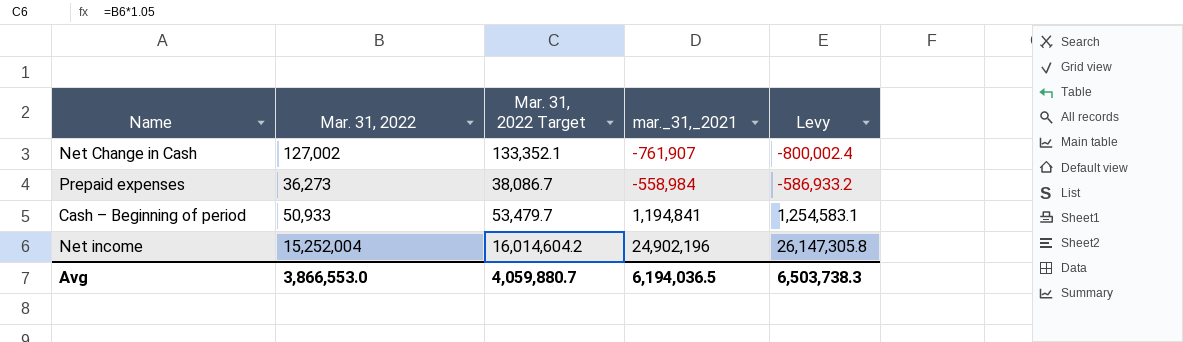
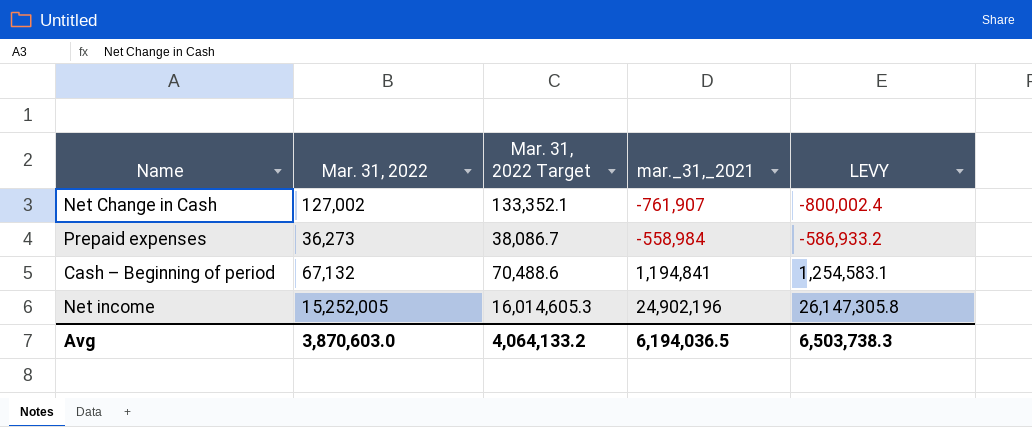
column name: Levy -> LEVY
Cash – Beginning of period | Mar. 31, 2022: 50,933 -> 67,132
Cash – Beginning of period | Mar. 31, 2022 Target: 53,479.7 -> 70,488.6
Net income | Mar. 31, 2022: 15,252,004 -> 15,252,005
Net income | Mar. 31, 2022 Target: 16,014,604.2 -> 16,014,605.3
Avg | Mar. 31, 2022: 3,866,553.0 -> 3,870,603.0
Avg | Mar. 31, 2022 Target: 4,059,880.7 -> 4,064,133.2

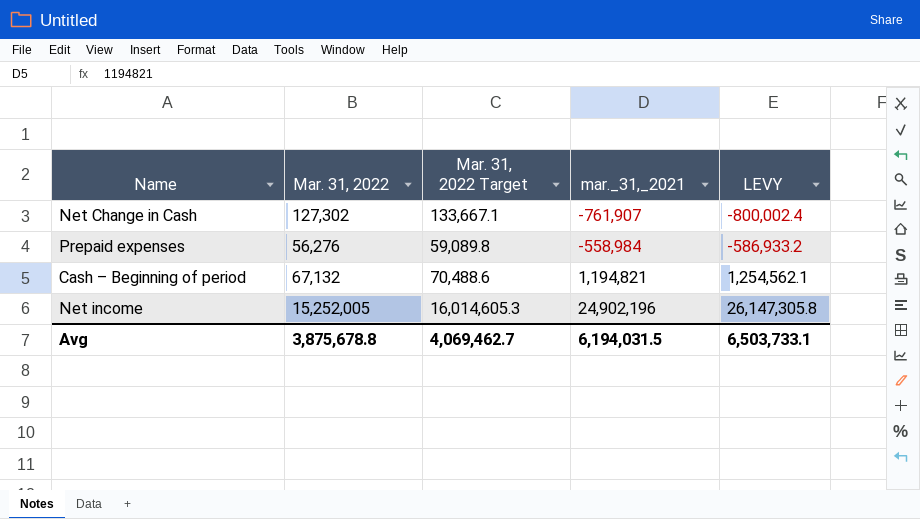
Net Change in Cash | Mar. 31, 2022: 127,002 -> 127,302
Net Change in Cash | Mar. 31, 2022 Target: 133,352.1 -> 133,667.1
Prepaid expenses | Mar. 31, 2022: 36,273 -> 56,276
Prepaid expenses | Mar. 31, 2022 Target: 38,086.7 -> 59,089.8
Cash – Beginning of period | mar._31,_2021: 1,194,841 -> 1,194,821
Cash – Beginning of period | LEVY: 1,254,583.1 -> 1,254,562.1
Avg | Mar. 31, 2022: 3,870,603.0 -> 3,875,678.8
Avg | Mar. 31, 2022 Target: 4,064,133.2 -> 4,069,462.7
Avg | mar._31,_2021: 6,194,036.5 -> 6,194,031.5
Avg | LEVY: 6,503,738.3 -> 6,503,733.1

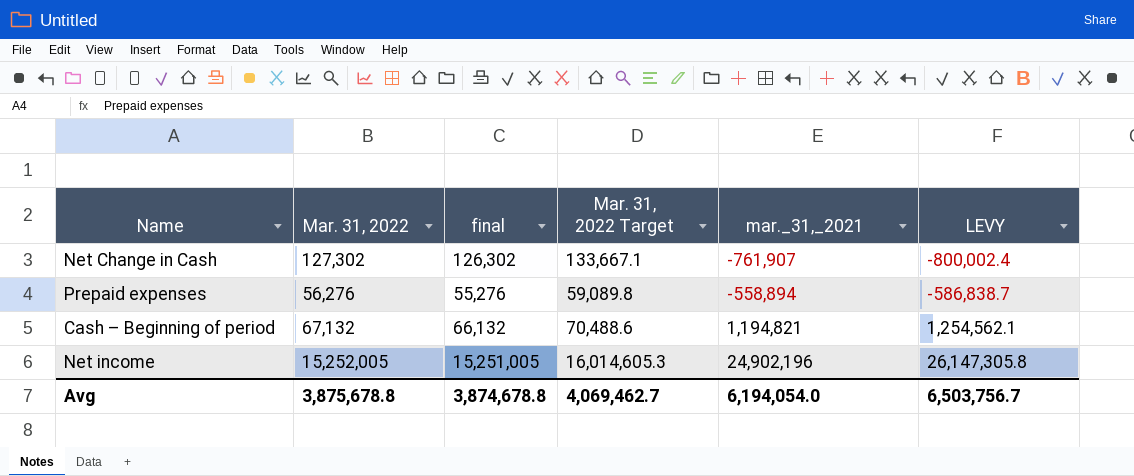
column final | formula: none -> [Mar. 31, 2022] - 1000
Prepaid expenses | mar._31,_2021: -558,984 -> -558,894
Prepaid expenses | LEVY: -586,933.2 -> -586,838.7
Avg | mar._31,_2021: 6,194,031.5 -> 6,194,054.0
Avg | LEVY: 6,503,733.1 -> 6,503,756.7

